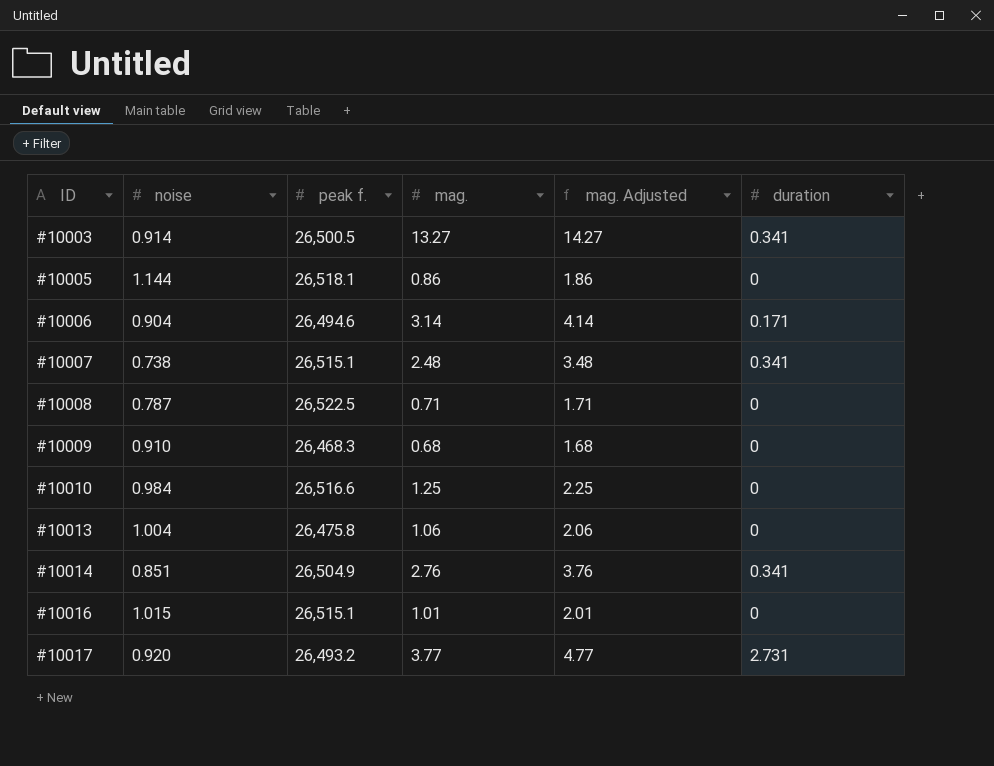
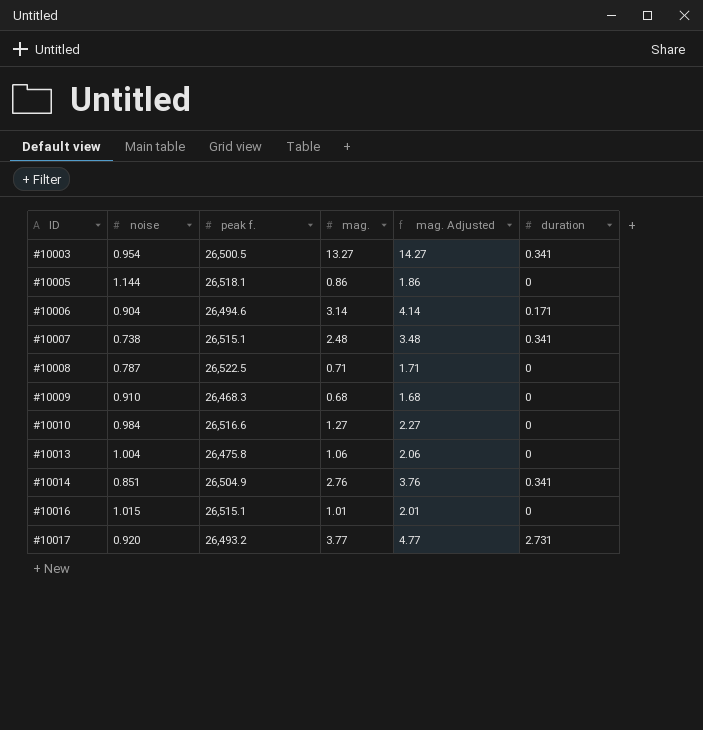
#10003 | noise: 0.914 -> 0.954
#10010 | mag.: 1.25 -> 1.27
#10010 | mag. Adjusted: 2.25 -> 2.27

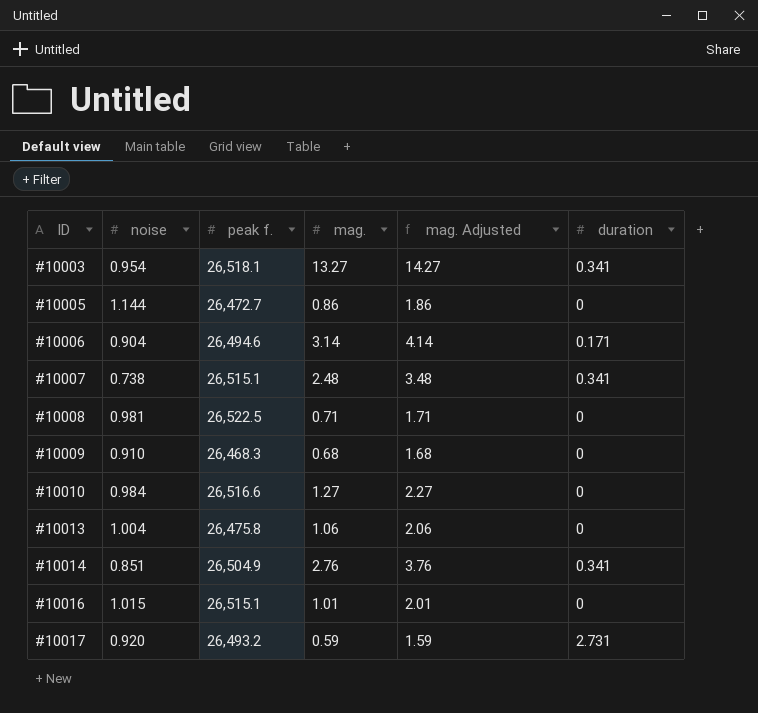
#10003 | peak f.: 26,500.5 -> 26,518.1
#10005 | peak f.: 26,518.1 -> 26,472.7
#10008 | noise: 0.787 -> 0.981
#10017 | mag.: 3.77 -> 0.59
#10017 | mag. Adjusted: 4.77 -> 1.59

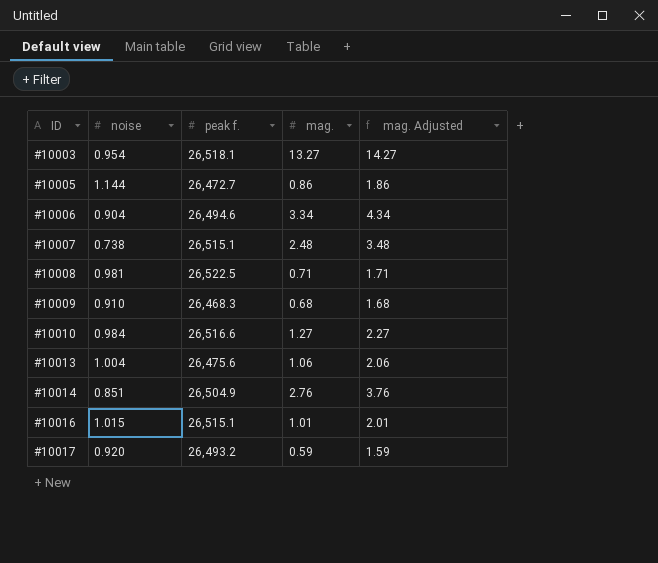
column duration | position: 6 -> none
#10006 | mag.: 3.14 -> 3.34
#10006 | mag. Adjusted: 4.14 -> 4.34
#10013 | peak f.: 26,475.8 -> 26,475.6

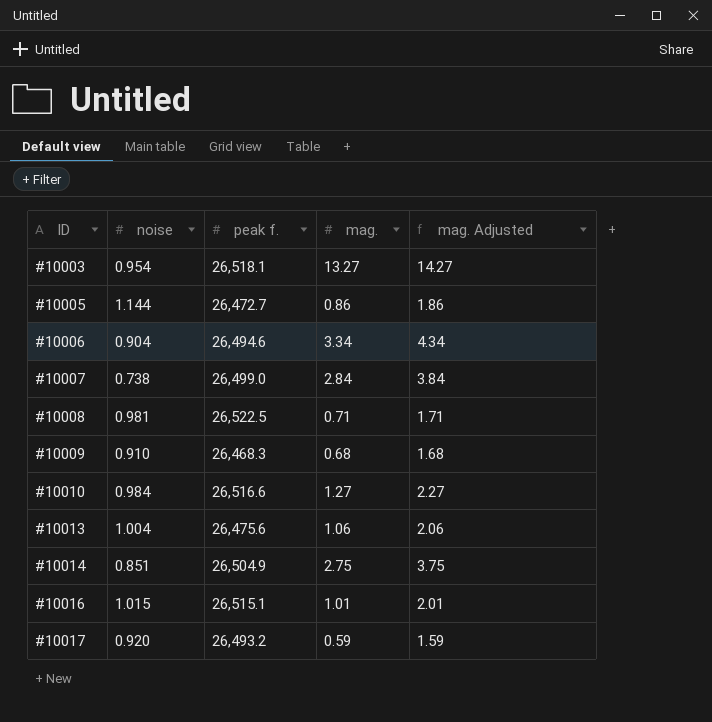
#10007 | peak f.: 26,515.1 -> 26,499.0
#10007 | mag.: 2.48 -> 2.84
#10007 | mag. Adjusted: 3.48 -> 3.84
#10014 | mag.: 2.76 -> 2.75
#10014 | mag. Adjusted: 3.76 -> 3.75

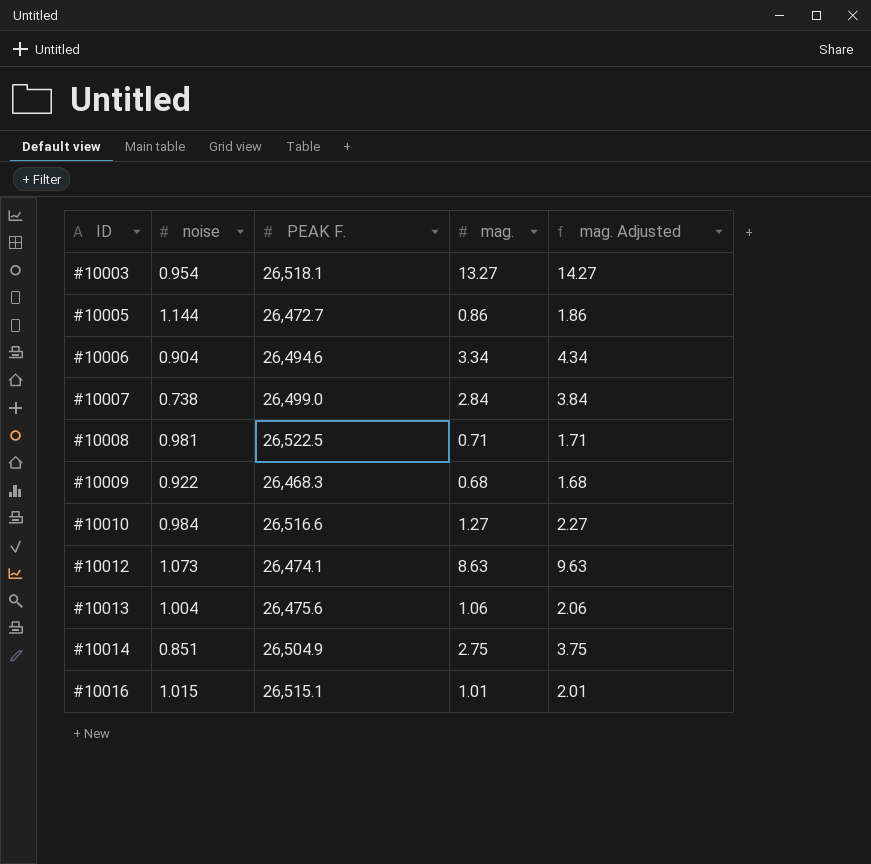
column name: peak f. -> PEAK F.
row #10017: 0.920 | 26,493.2 | 0.59 | 1.59 -> none
#10009 | noise: 0.910 -> 0.922
row #10012: none -> 1.073 | 26,474.1 | 8.63 | 9.63

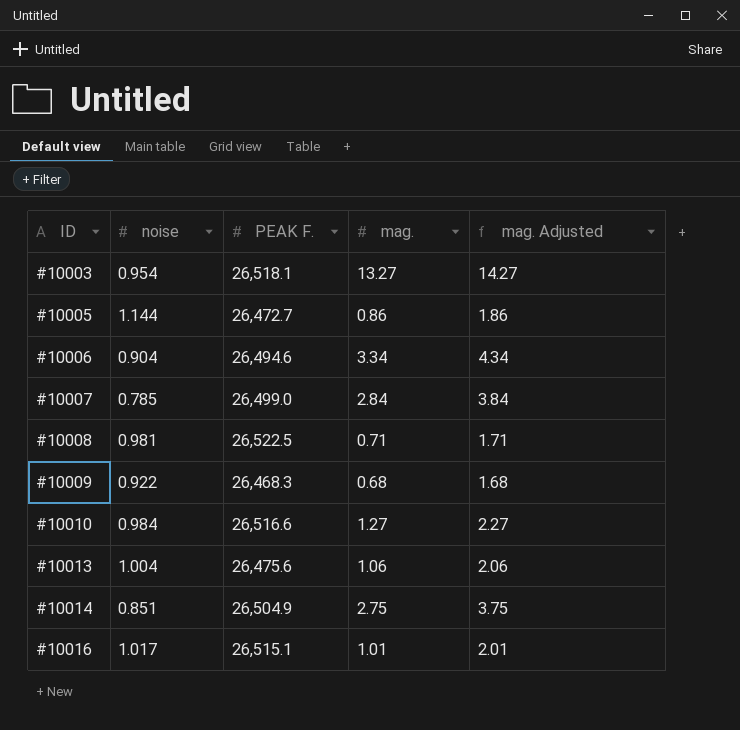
row #10012: 1.073 | 26,474.1 | 8.63 | 9.63 -> none
#10007 | noise: 0.738 -> 0.785
#10016 | noise: 1.015 -> 1.017

